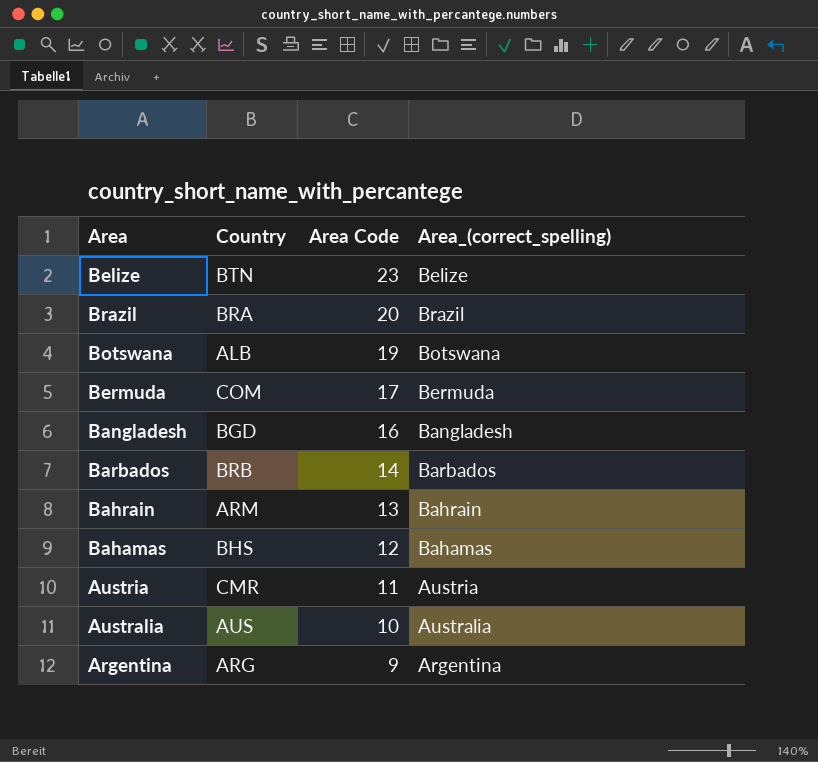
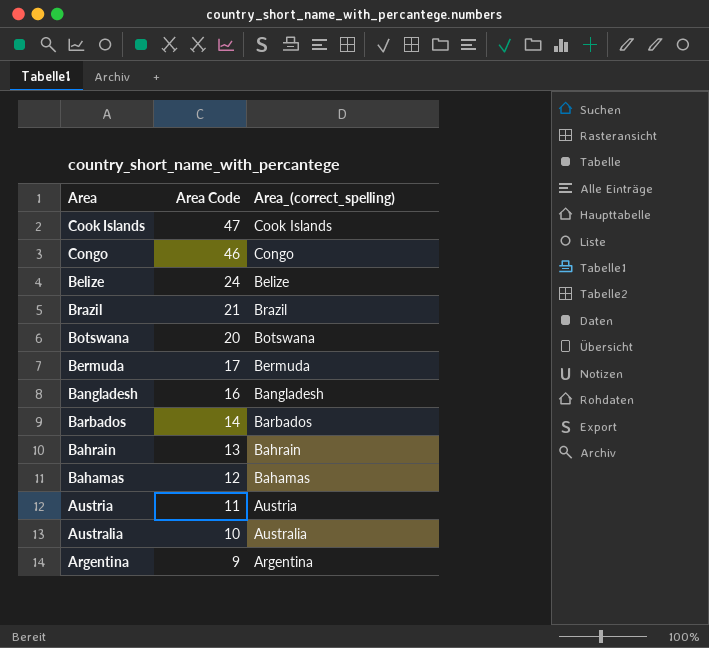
column Country | position: 2 -> none
row Cook Islands: none -> 47 | Cook Islands
row Congo: none -> 46 | Congo
Belize | Area Code: 23 -> 24
Brazil | Area Code: 20 -> 21
Botswana | Area Code: 19 -> 20

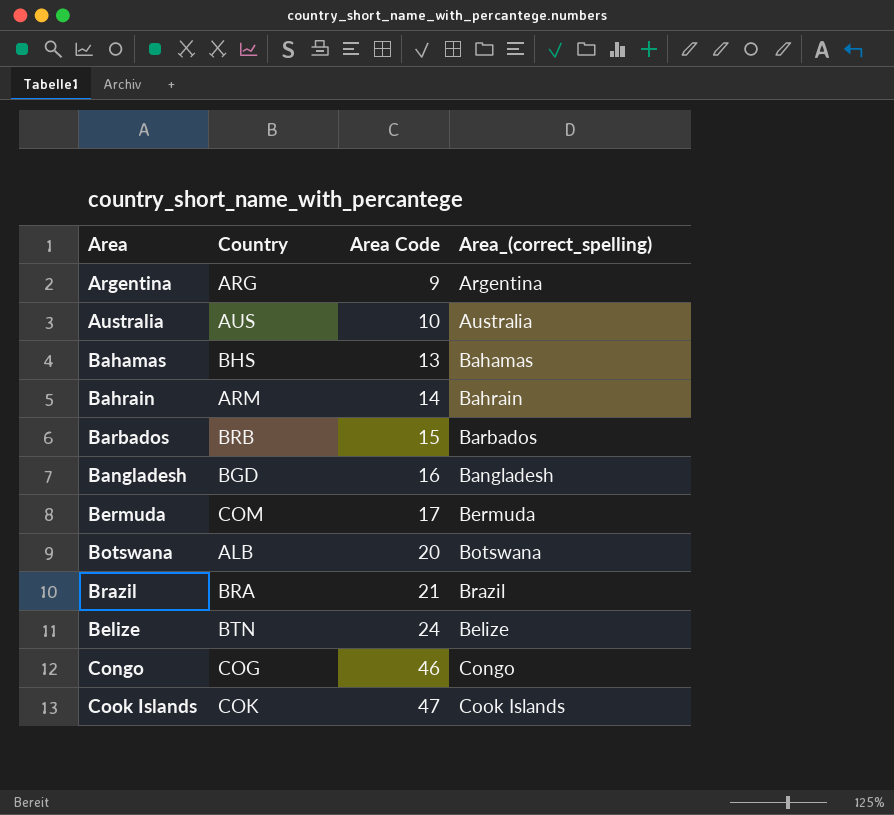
row order: Area Code descending -> Area Code ascending
column Country | position: none -> 2
row Austria: 11 | Austria -> none
Bahamas | Area Code: 12 -> 13
Bahrain | Area Code: 13 -> 14
Barbados | Area Code: 14 -> 15

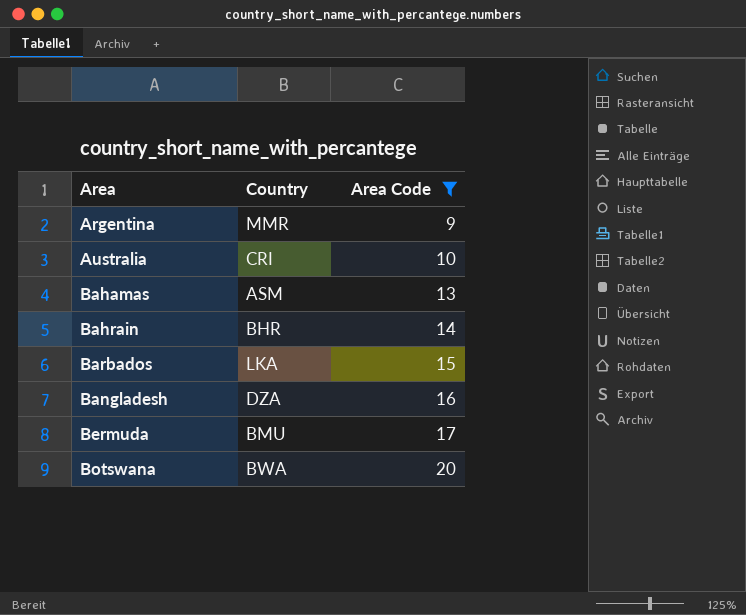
filter: none -> Area Code <= 20
column Area_(correct_spelling) | position: 4 -> none
Argentina | Country: ARG -> MMR
Australia | Country: AUS -> CRI
Bahamas | Country: BHS -> ASM
Bahrain | Country: ARM -> BHR
Barbados | Country: BRB -> LKA
Bangladesh | Country: BGD -> DZA
Bermuda | Country: COM -> BMU
Botswana | Country: ALB -> BWA

